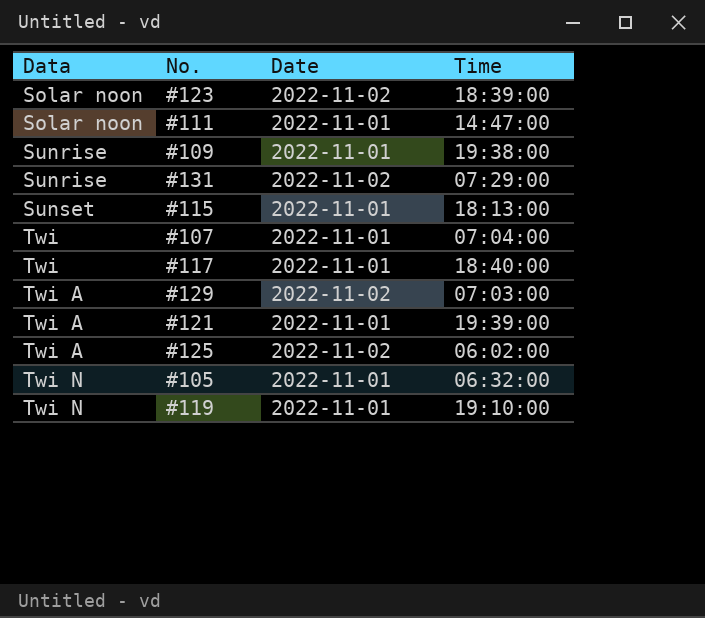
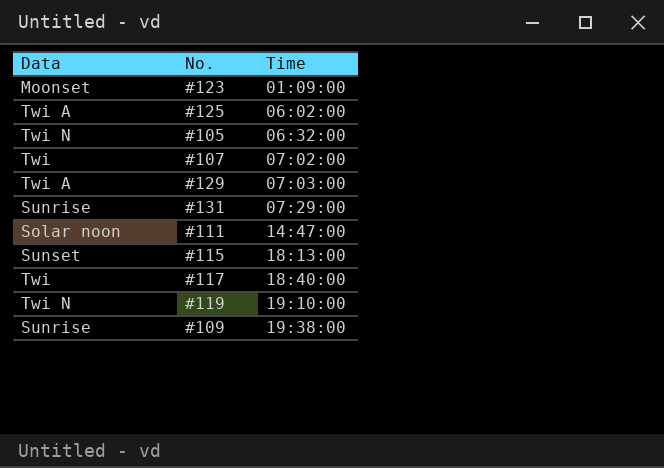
row order: Data ascending -> Time ascending
column Date | position: 3 -> none
row #121: Twi A | 2022-11-01 | 19:39:00 -> none
#123 | Data: Solar noon -> Moonset
#123 | Time: 18:39:00 -> 01:09:00
#107 | Time: 07:04:00 -> 07:02:00

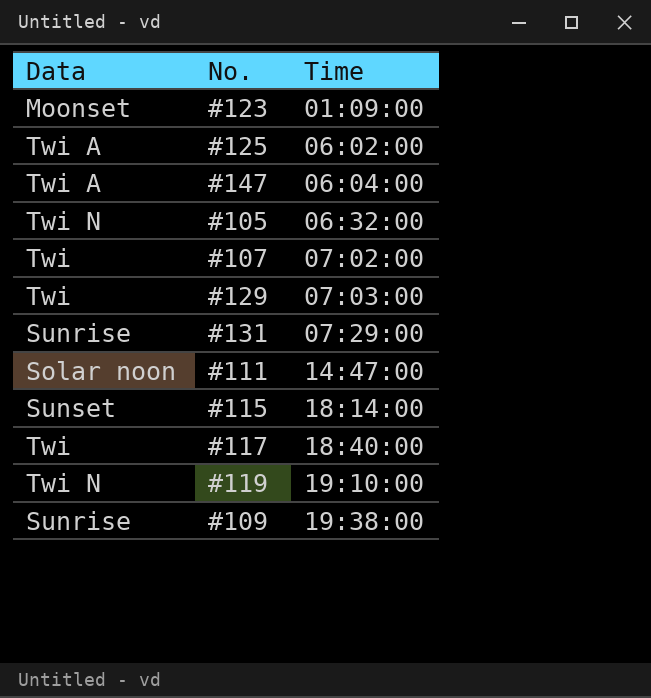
row #147: none -> Twi A | 06:04:00
#129 | Data: Twi A -> Twi
#115 | Time: 18:13:00 -> 18:14:00

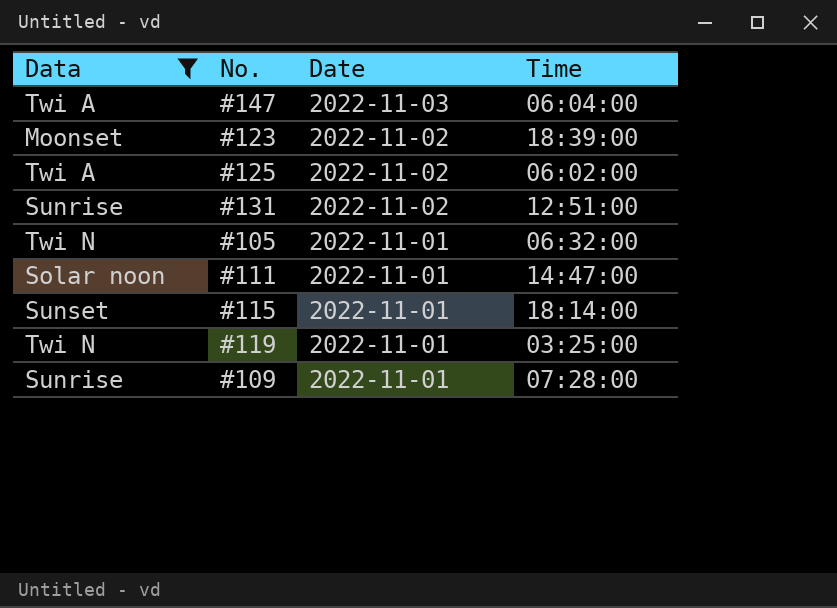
filter: none -> Data != Twi
row order: Time ascending -> Date descending
column Date | position: none -> 3
#123 | Time: 01:09:00 -> 18:39:00
#131 | Time: 07:29:00 -> 12:51:00
#119 | Time: 19:10:00 -> 03:25:00
#109 | Time: 19:38:00 -> 07:28:00

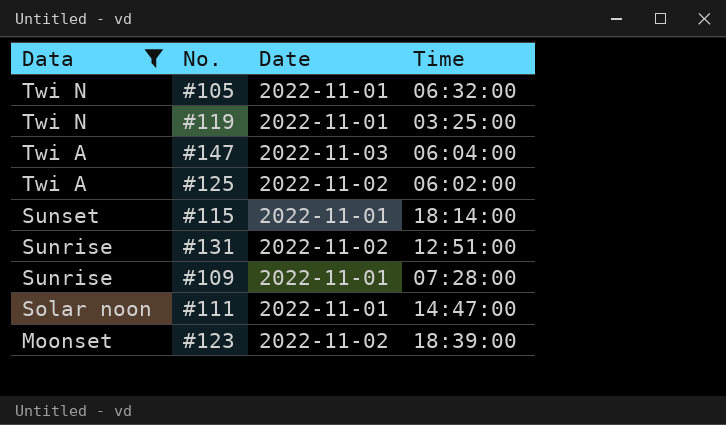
row order: Date descending -> Data descending

